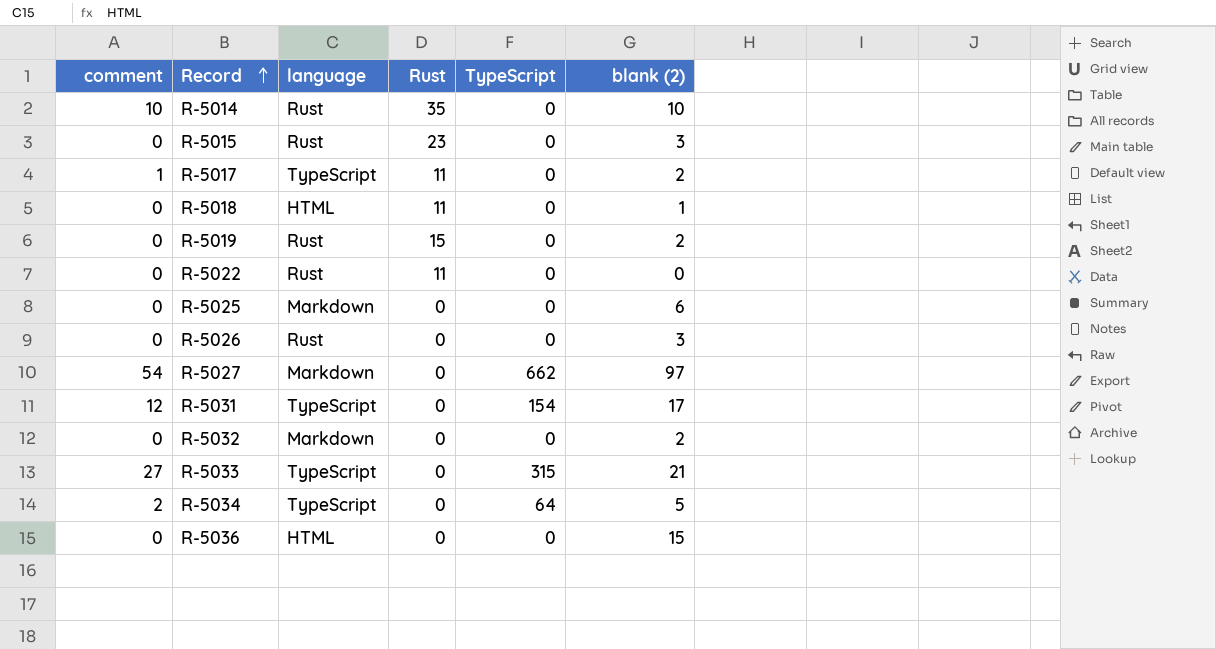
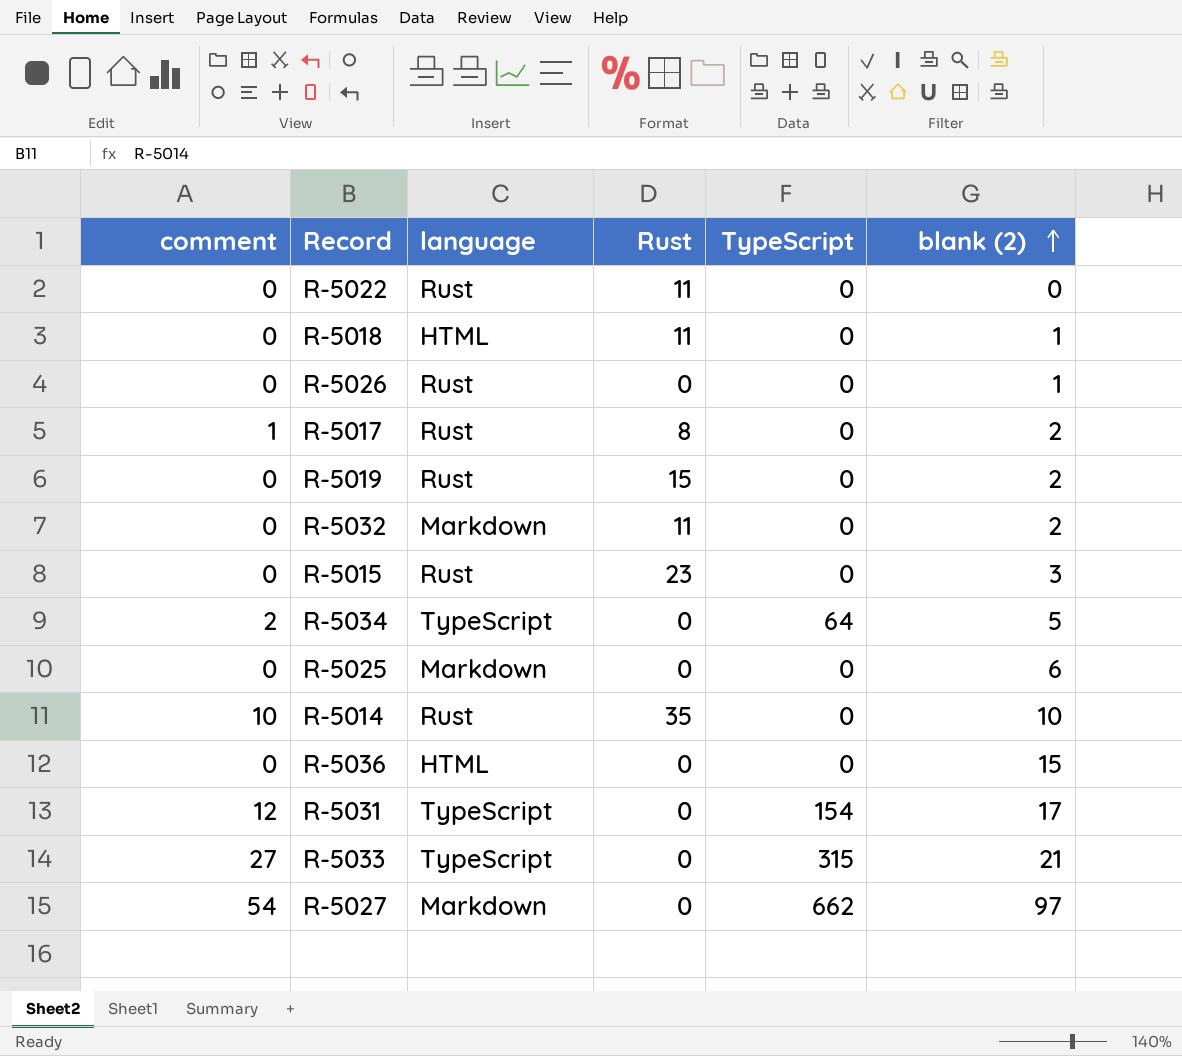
row order: Record ascending -> blank (2) ascending
R-5026 | blank (2): 3 -> 1
R-5017 | language: TypeScript -> Rust
R-5017 | Rust: 11 -> 8
R-5032 | Rust: 0 -> 11

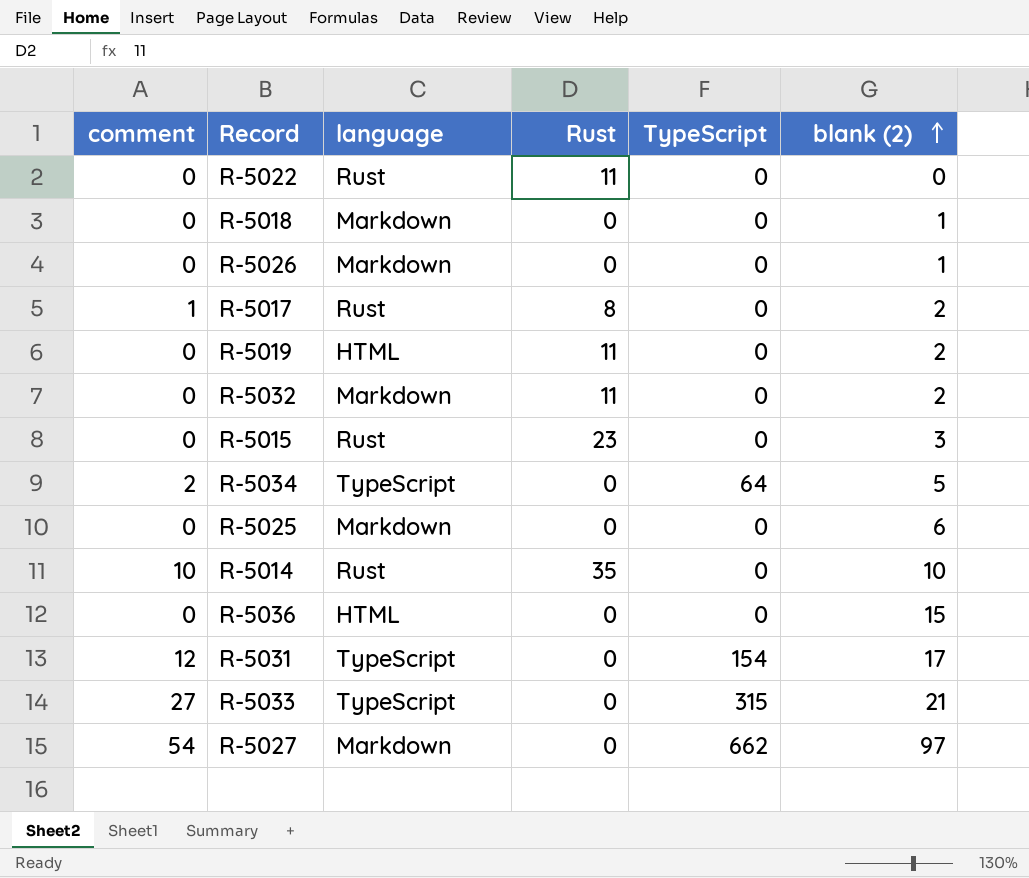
R-5018 | language: HTML -> Markdown
R-5018 | Rust: 11 -> 0
R-5026 | language: Rust -> Markdown
R-5019 | language: Rust -> HTML
R-5019 | Rust: 15 -> 11

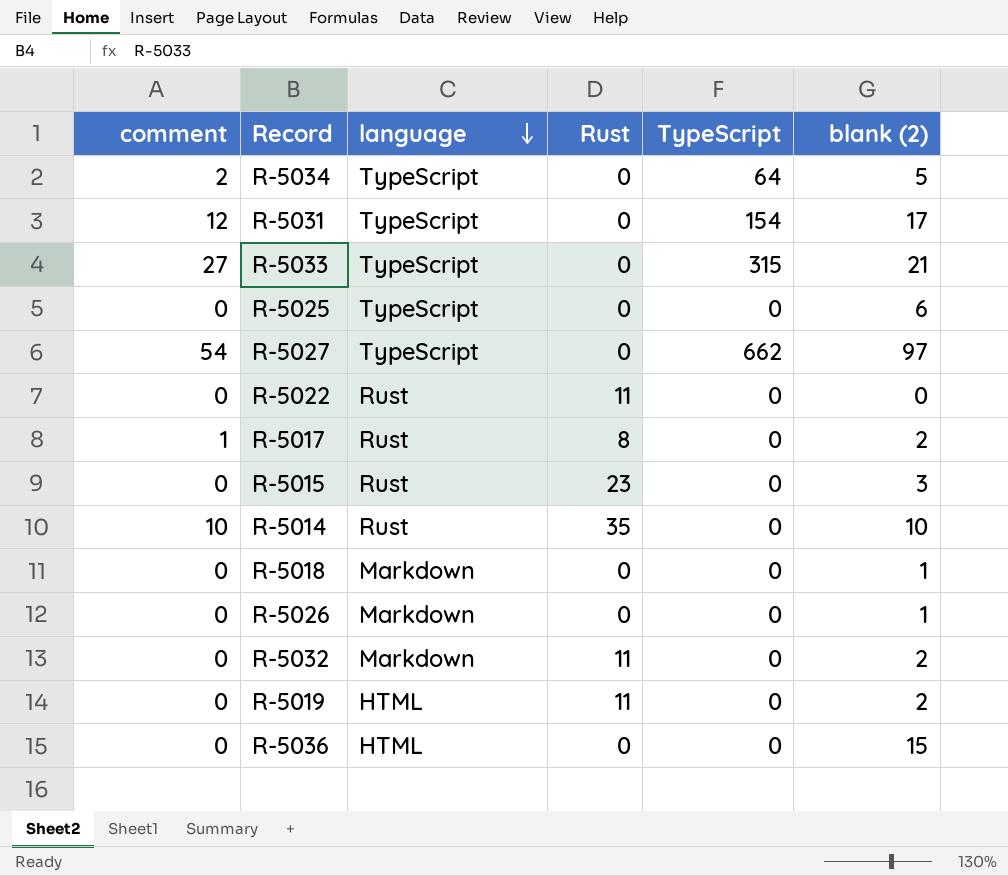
row order: blank (2) ascending -> language descending
R-5025 | language: Markdown -> TypeScript
R-5027 | language: Markdown -> TypeScript

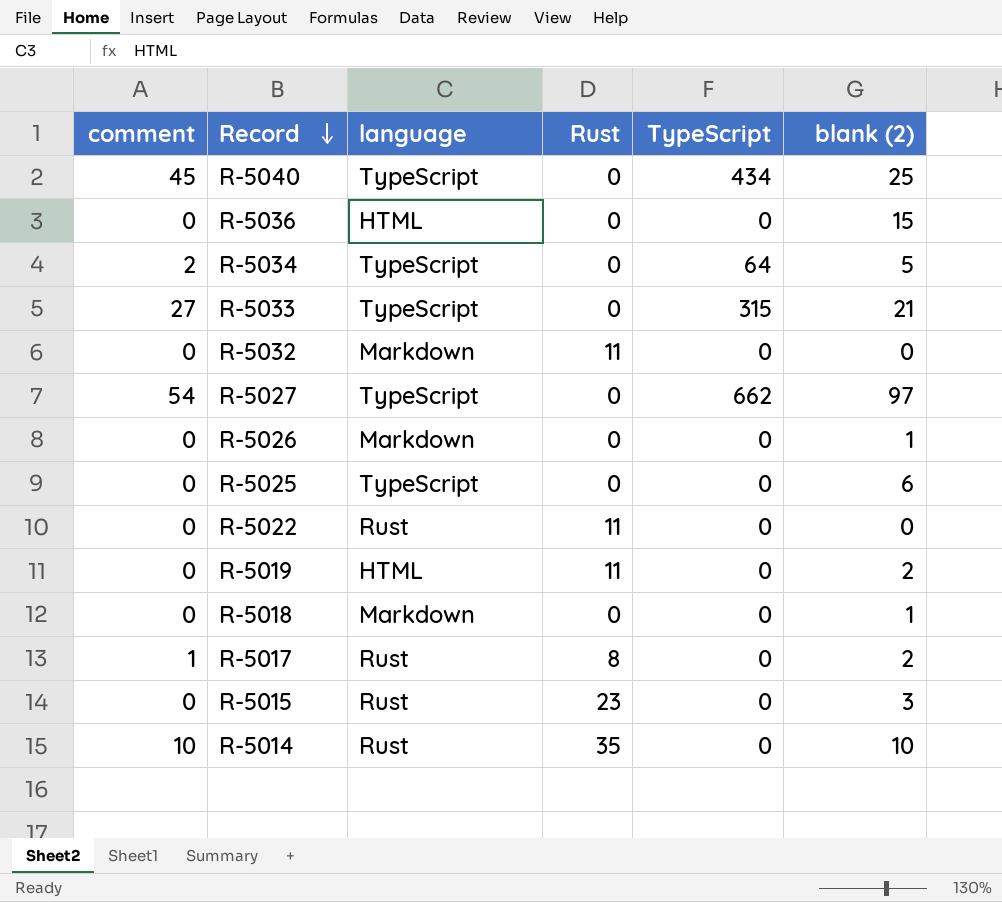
row order: language descending -> Record descending
row R-5031: 12 | TypeScript | 0 | 154 | 17 -> none
row R-5040: none -> 45 | TypeScript | 0 | 434 | 25
R-5032 | blank (2): 2 -> 0

